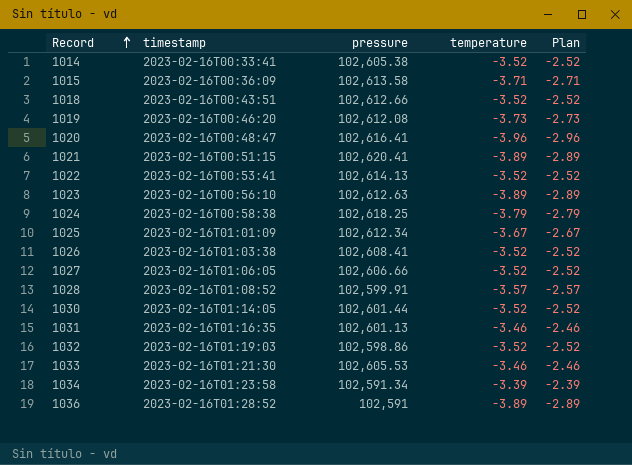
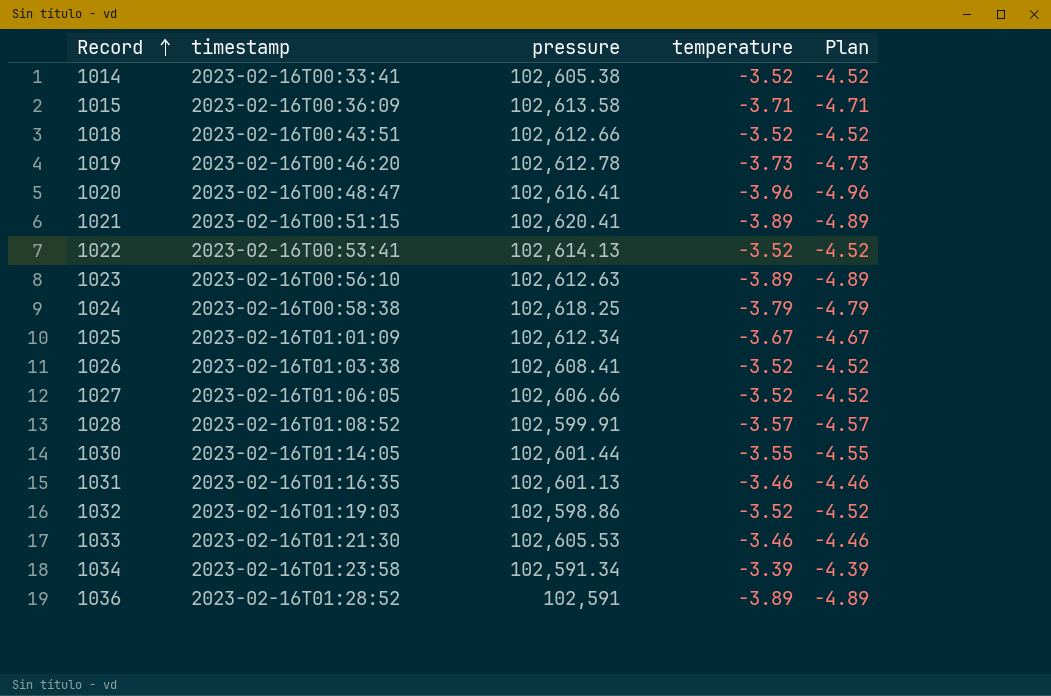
column Plan | formula: [temperature] + 1 -> [temperature] - 1
1019 | pressure: 102,612.08 -> 102,612.78
1030 | temperature: -3.52 -> -3.55

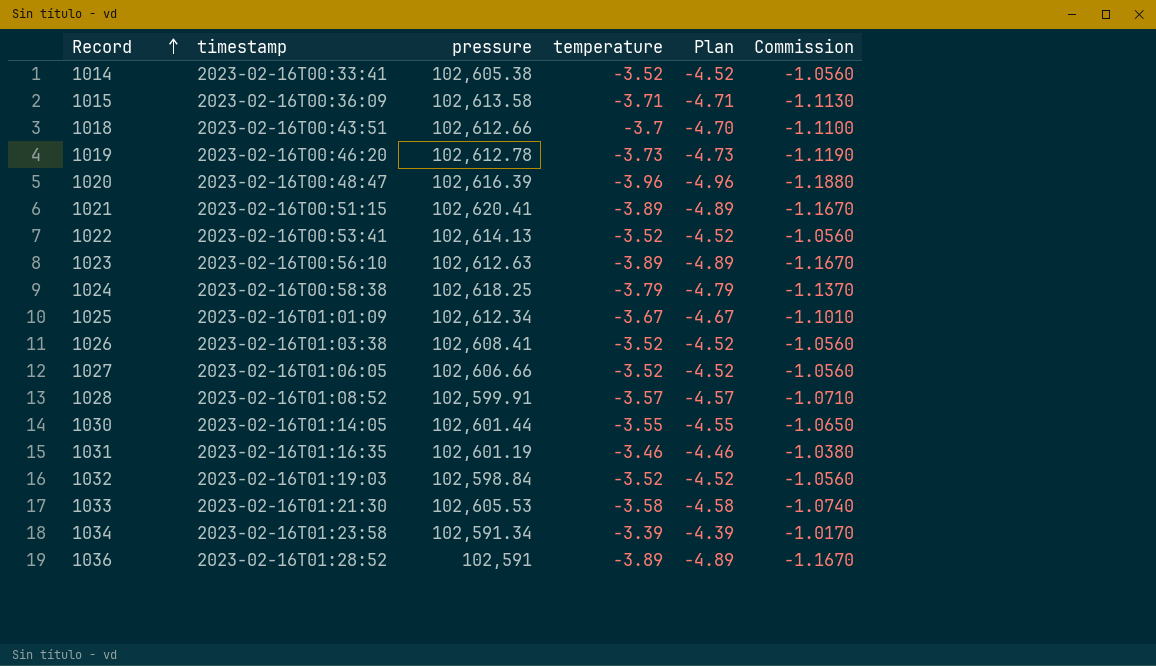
column Commission | formula: none -> [temperature] * 0.3
1018 | temperature: -3.52 -> -3.7
1018 | Plan: -4.52 -> -4.70
1020 | pressure: 102,616.41 -> 102,616.39
1031 | pressure: 102,601.13 -> 102,601.19
1032 | pressure: 102,598.86 -> 102,598.84
1033 | temperature: -3.46 -> -3.58
1033 | Plan: -4.46 -> -4.58

